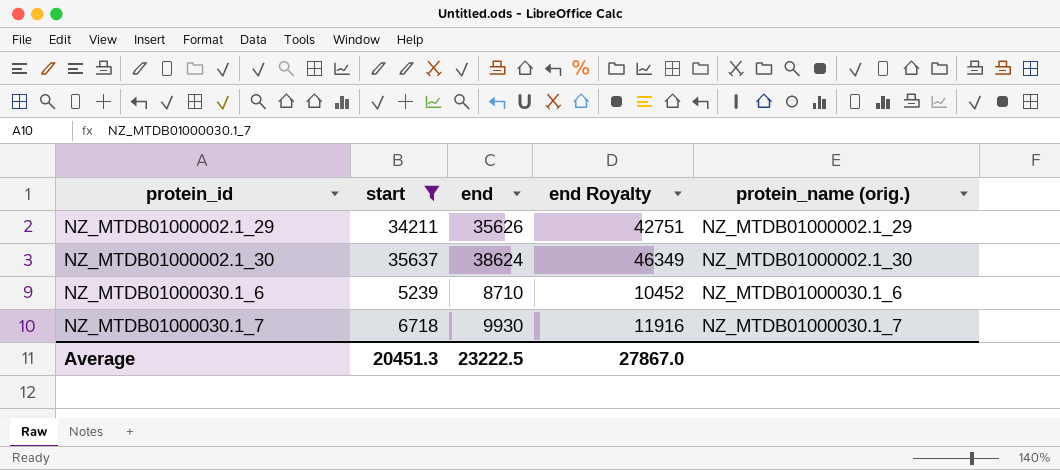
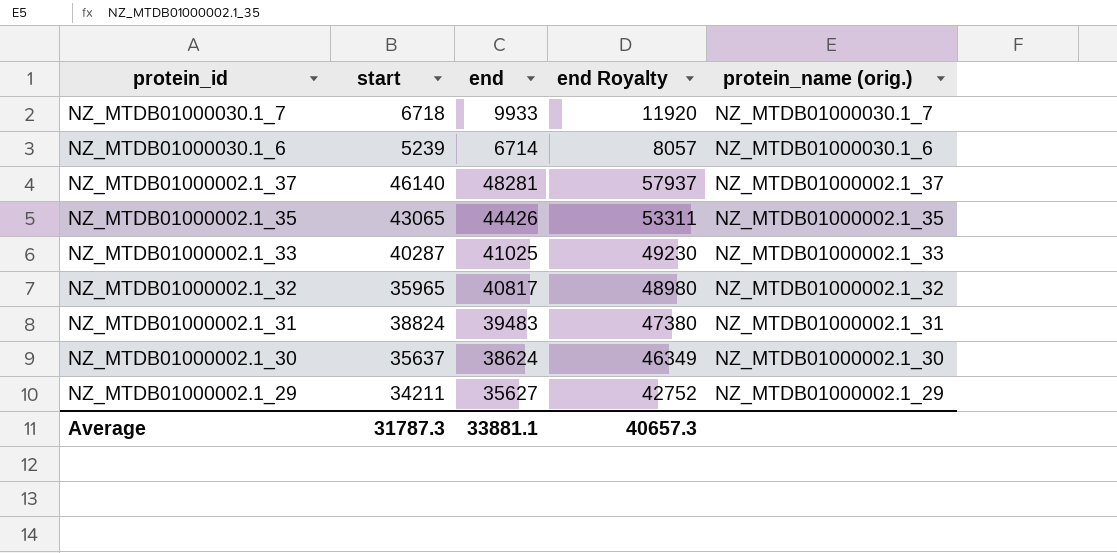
filter: start <= 35637 -> none
row order: protein_id ascending -> protein_id descending
NZ_MTDB01000030.1_7 | end: 9930 -> 9933
NZ_MTDB01000030.1_7 | end Royalty: 11916 -> 11920
NZ_MTDB01000030.1_6 | end: 8710 -> 6714
NZ_MTDB01000030.1_6 | end Royalty: 10452 -> 8057
NZ_MTDB01000002.1_29 | end: 35626 -> 35627
NZ_MTDB01000002.1_29 | end Royalty: 42751 -> 42752
Average | start: 20451.3 -> 31787.3
Average | end: 23222.5 -> 33881.1
Average | end Royalty: 27867.0 -> 40657.3

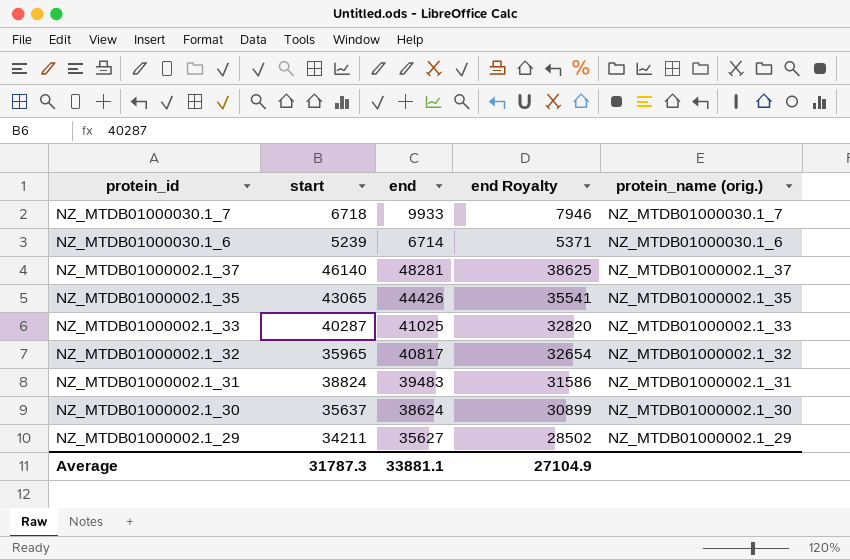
column end Royalty | formula: [end] * 1.2 -> [end] * 0.8
Average | end Royalty: 40657.3 -> 27104.9

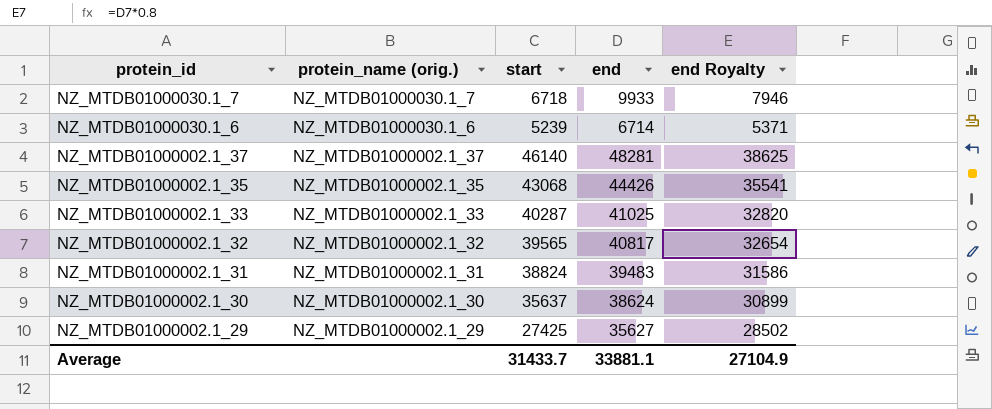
column protein_name (orig.) | position: 5 -> 2
NZ_MTDB01000002.1_35 | start: 43065 -> 43068
NZ_MTDB01000002.1_32 | start: 35965 -> 39565
NZ_MTDB01000002.1_29 | start: 34211 -> 27425
Average | start: 31787.3 -> 31433.7

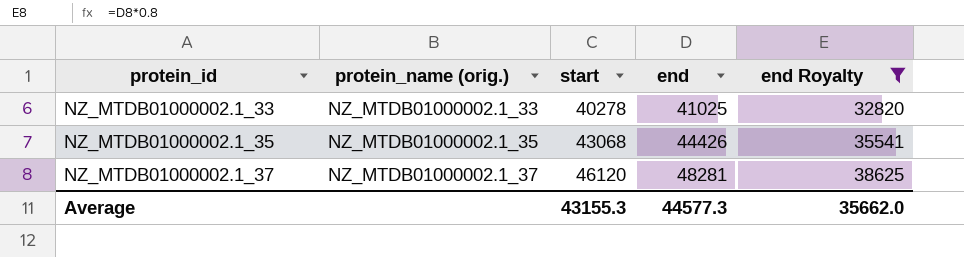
filter: none -> end Royalty >= 32820
row order: protein_id descending -> protein_id ascending
NZ_MTDB01000002.1_33 | start: 40287 -> 40278
NZ_MTDB01000002.1_37 | start: 46140 -> 46120
Average | start: 31433.7 -> 43155.3
Average | end: 33881.1 -> 44577.3
Average | end Royalty: 27104.9 -> 35662.0

